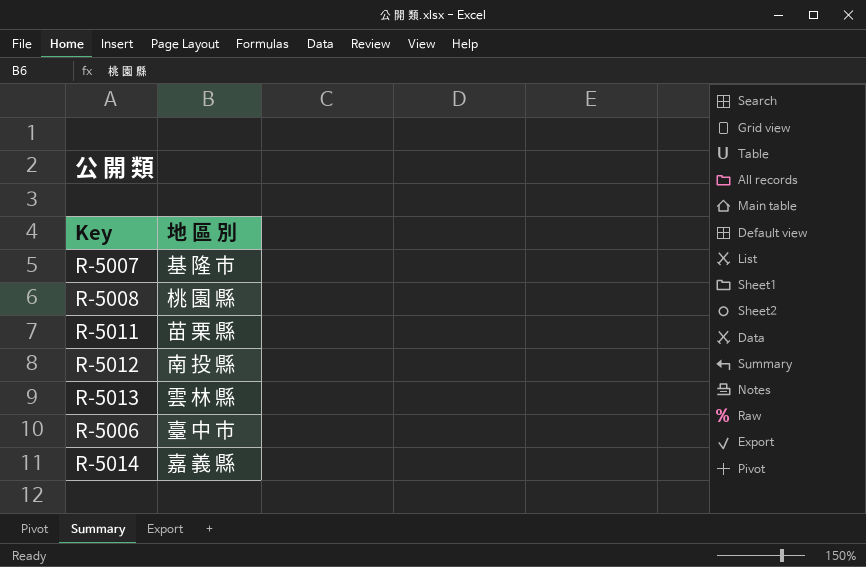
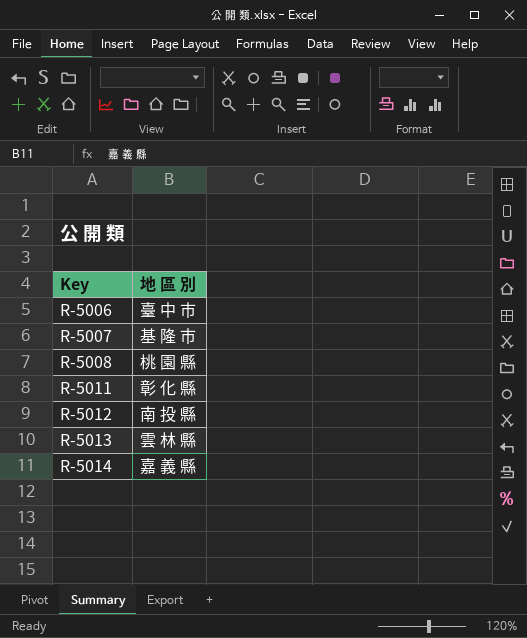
row order: none -> Key ascending
R-5011 | 地 區 別: 苗 栗 縣 -> 彰 化 縣

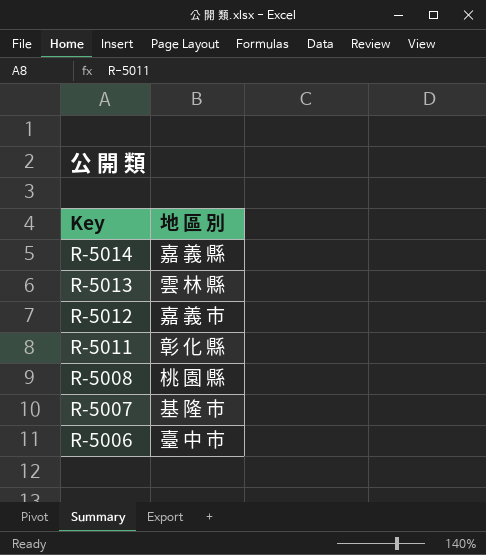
row order: Key ascending -> Key descending
R-5012 | 地 區 別: 南 投 縣 -> 嘉 義 市

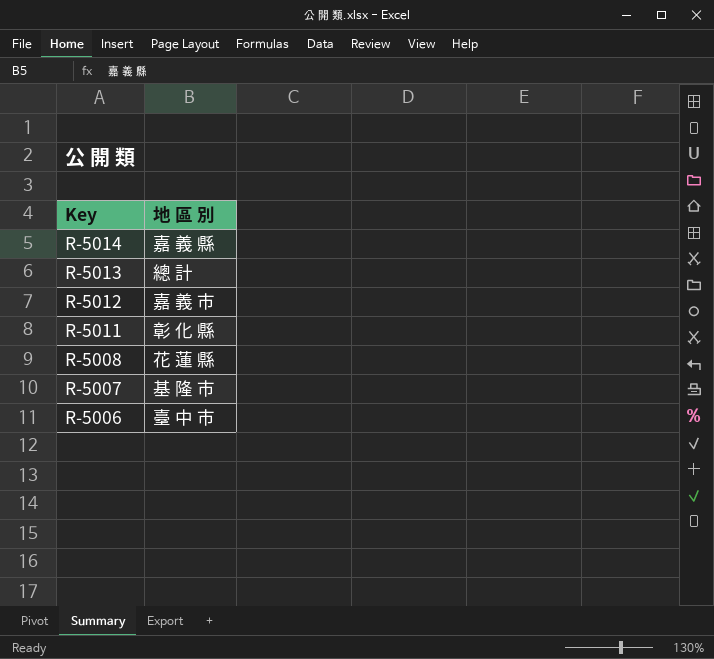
R-5013 | 地 區 別: 雲 林 縣 -> 總 計
R-5008 | 地 區 別: 桃 園 縣 -> 花 蓮 縣

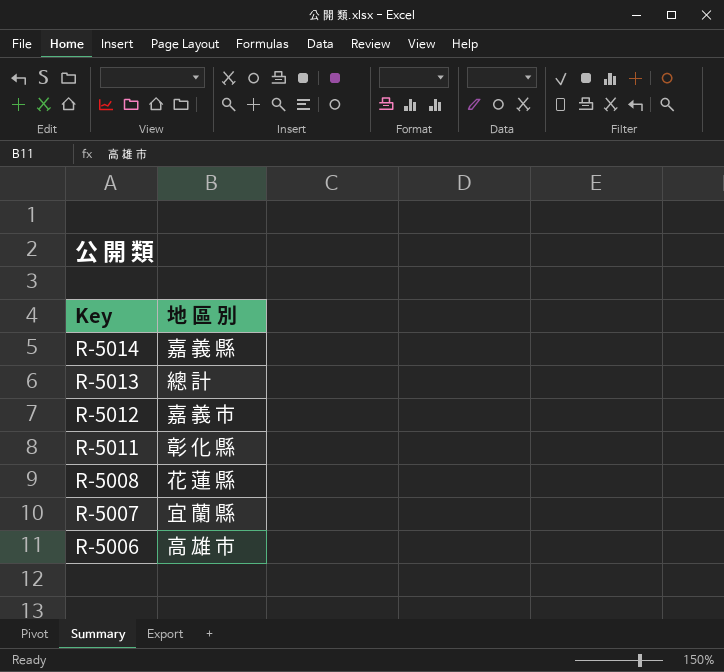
R-5007 | 地 區 別: 基 隆 市 -> 宜 蘭 縣
R-5006 | 地 區 別: 臺 中 市 -> 高 雄 市

